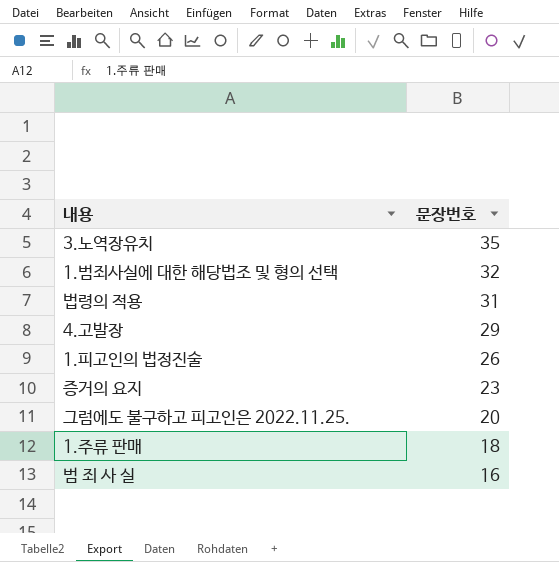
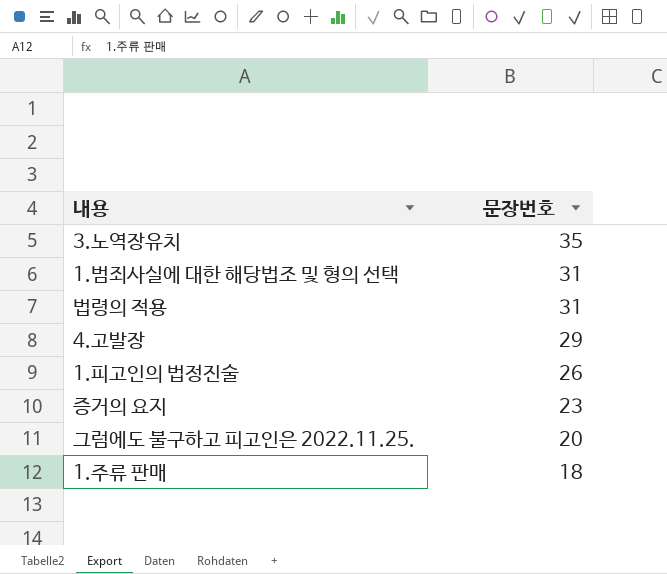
row 범 죄 사 실: 16 -> none
1.범죄사실에 대한 해당법조 및 형의 선택 | 문장번호: 32 -> 31

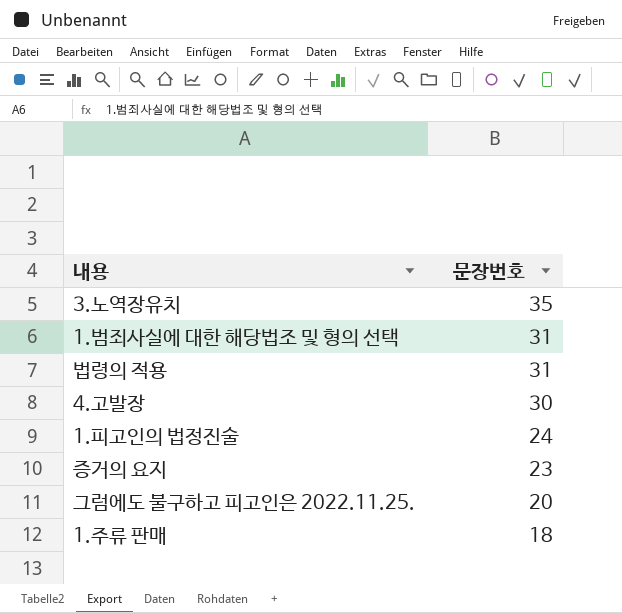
4.고발장 | 문장번호: 29 -> 30
1.피고인의 법정진술 | 문장번호: 26 -> 24

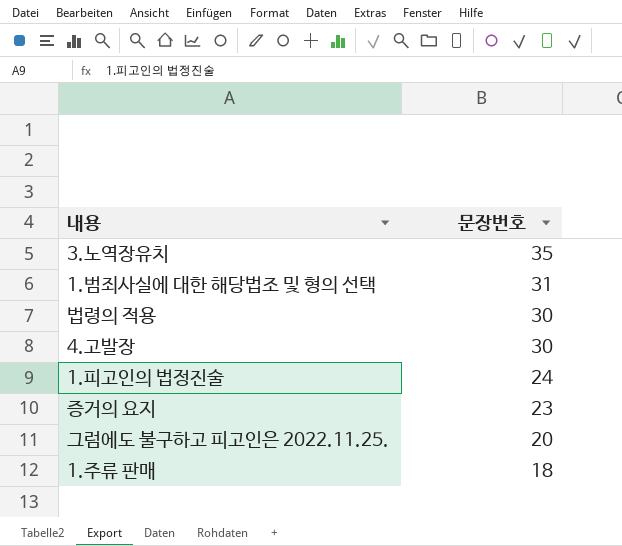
법령의 적용 | 문장번호: 31 -> 30

